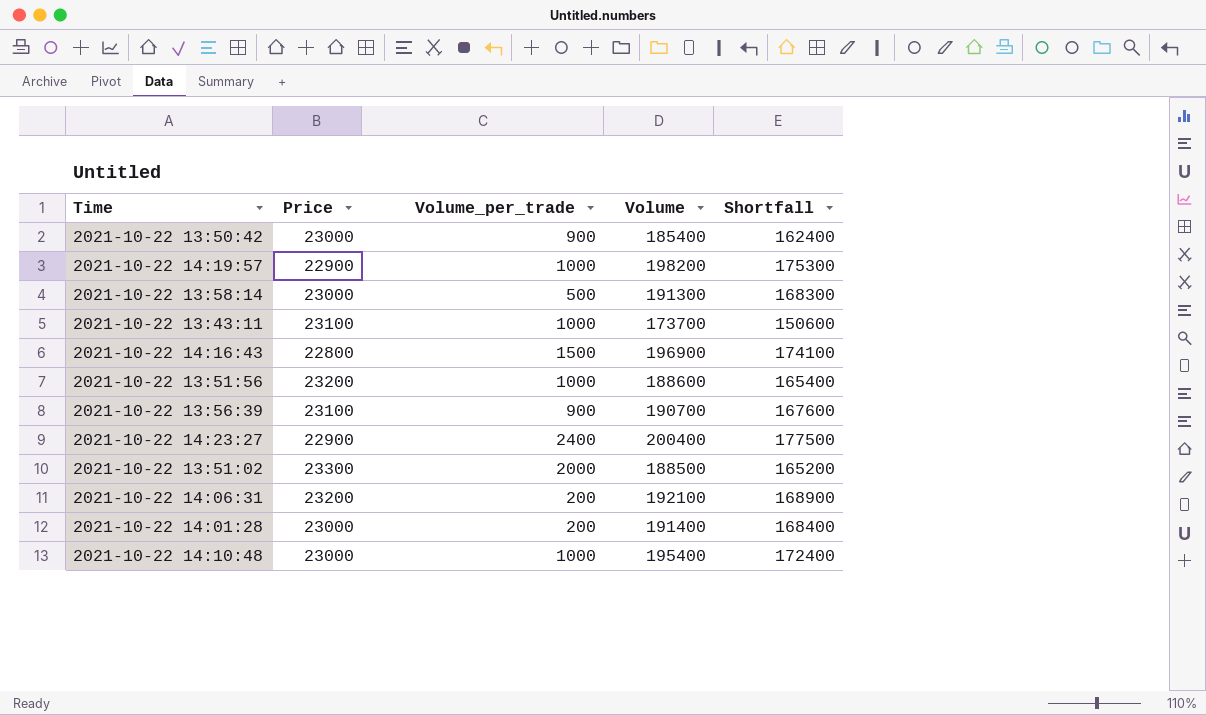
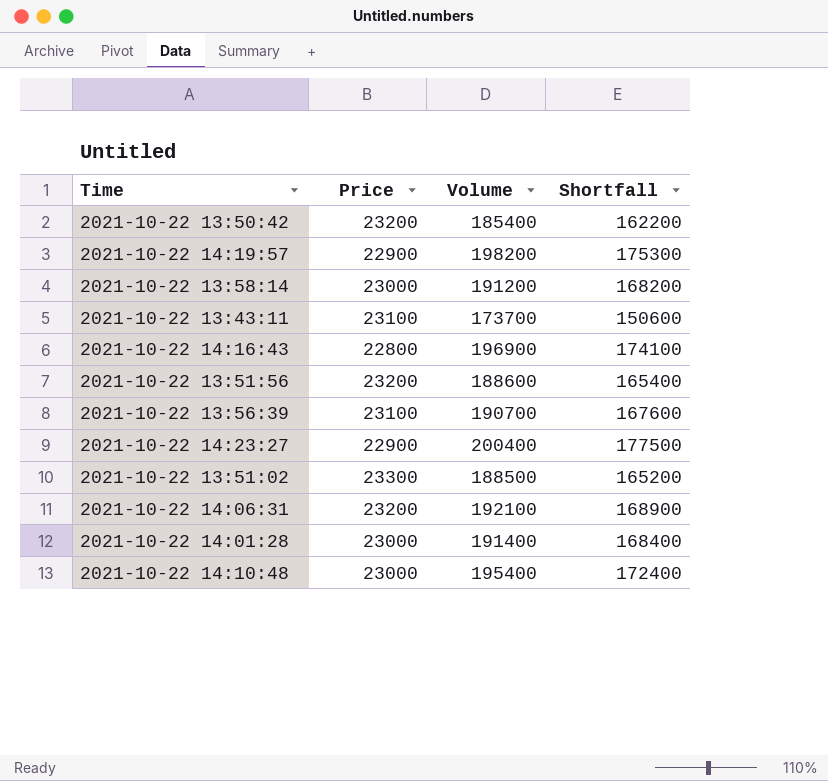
column Volume_per_trade | position: 3 -> none
2021-10-22 13:50:42 | Price: 23000 -> 23200
2021-10-22 13:50:42 | Shortfall: 162400 -> 162200
2021-10-22 13:58:14 | Volume: 191300 -> 191200
2021-10-22 13:58:14 | Shortfall: 168300 -> 168200

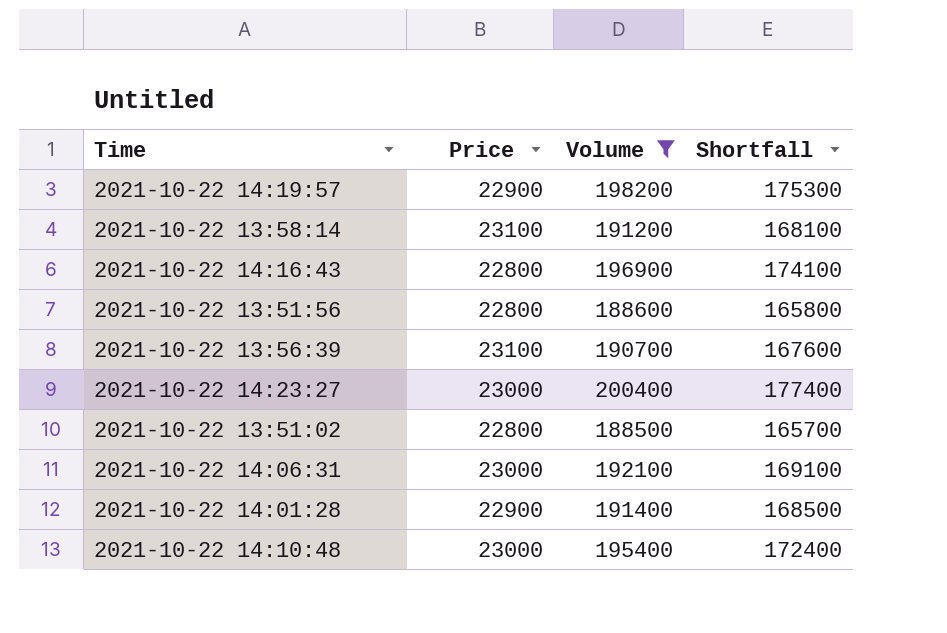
filter: none -> Volume >= 188500
2021-10-22 13:58:14 | Price: 23000 -> 23100
2021-10-22 13:58:14 | Shortfall: 168200 -> 168100
2021-10-22 13:51:56 | Price: 23200 -> 22800
2021-10-22 13:51:56 | Shortfall: 165400 -> 165800
2021-10-22 14:23:27 | Price: 22900 -> 23000
2021-10-22 14:23:27 | Shortfall: 177500 -> 177400
2021-10-22 13:51:02 | Price: 23300 -> 22800
2021-10-22 13:51:02 | Shortfall: 165200 -> 165700
2021-10-22 14:06:31 | Price: 23200 -> 23000
2021-10-22 14:06:31 | Shortfall: 168900 -> 169100
2021-10-22 14:01:28 | Price: 23000 -> 22900
2021-10-22 14:01:28 | Shortfall: 168400 -> 168500

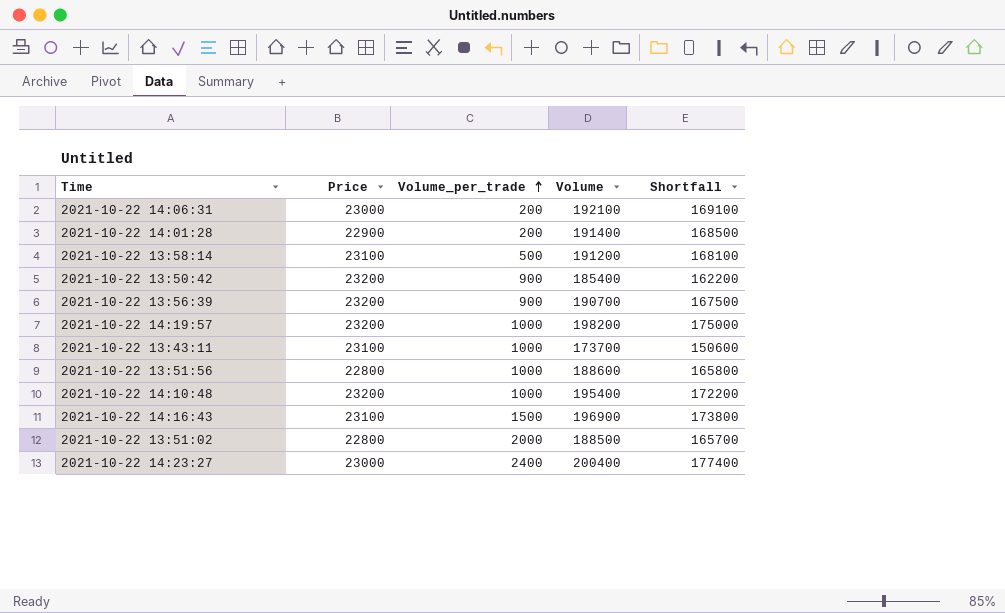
filter: Volume >= 188500 -> none
row order: none -> Volume_per_trade ascending
column Volume_per_trade | position: none -> 3
2021-10-22 13:56:39 | Price: 23100 -> 23200
2021-10-22 13:56:39 | Shortfall: 167600 -> 167500
2021-10-22 14:19:57 | Price: 22900 -> 23200
2021-10-22 14:19:57 | Shortfall: 175300 -> 175000
2021-10-22 14:10:48 | Price: 23000 -> 23200
2021-10-22 14:10:48 | Shortfall: 172400 -> 172200
2021-10-22 14:16:43 | Price: 22800 -> 23100
2021-10-22 14:16:43 | Shortfall: 174100 -> 173800

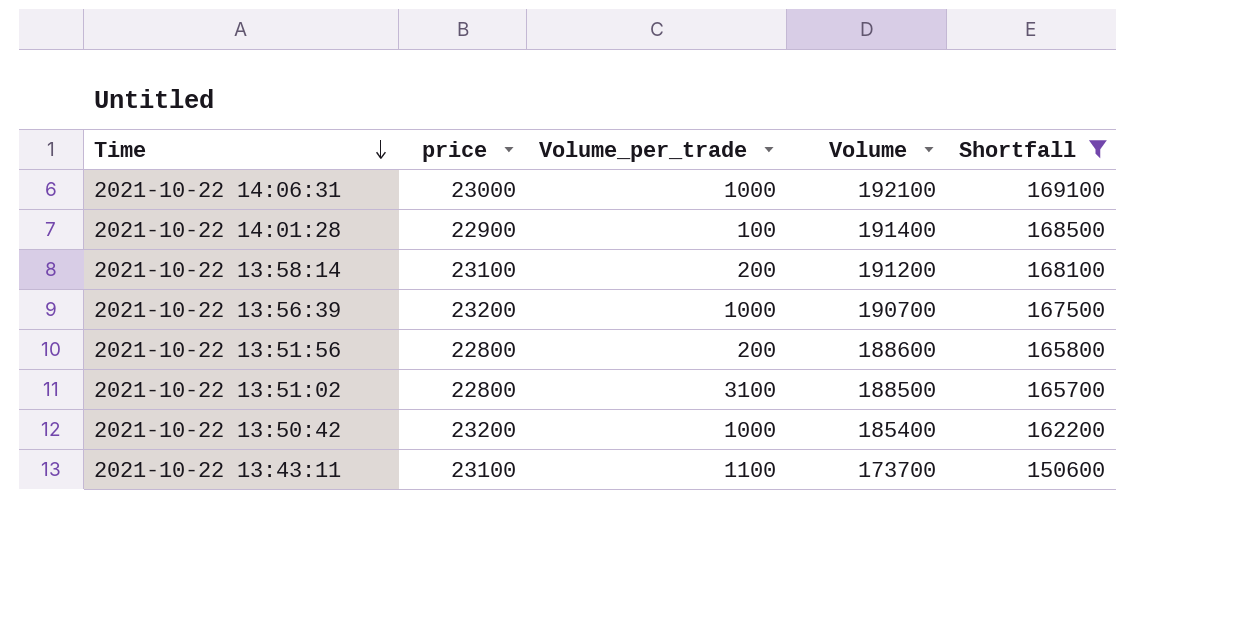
filter: none -> Shortfall <= 169100
row order: Volume_per_trade ascending -> Time descending
column name: Price -> price
2021-10-22 14:06:31 | Volume_per_trade: 200 -> 1000
2021-10-22 14:01:28 | Volume_per_trade: 200 -> 100
2021-10-22 13:58:14 | Volume_per_trade: 500 -> 200
2021-10-22 13:56:39 | Volume_per_trade: 900 -> 1000
2021-10-22 13:51:56 | Volume_per_trade: 1000 -> 200
2021-10-22 13:51:02 | Volume_per_trade: 2000 -> 3100
2021-10-22 13:50:42 | Volume_per_trade: 900 -> 1000
2021-10-22 13:43:11 | Volume_per_trade: 1000 -> 1100

